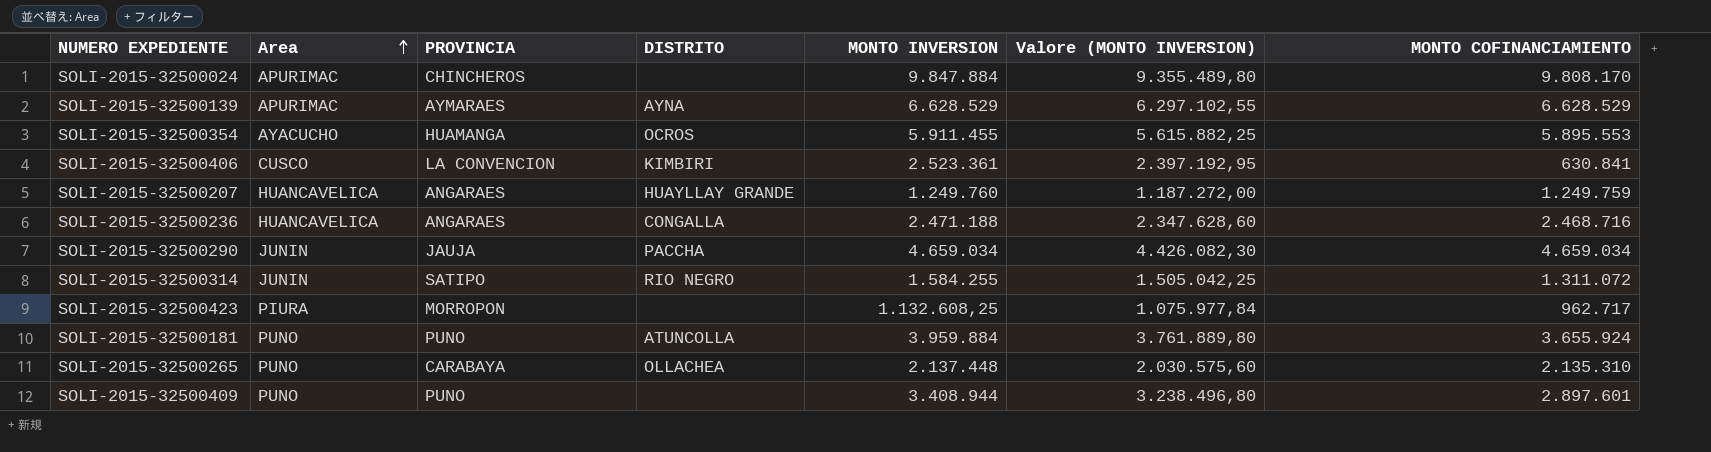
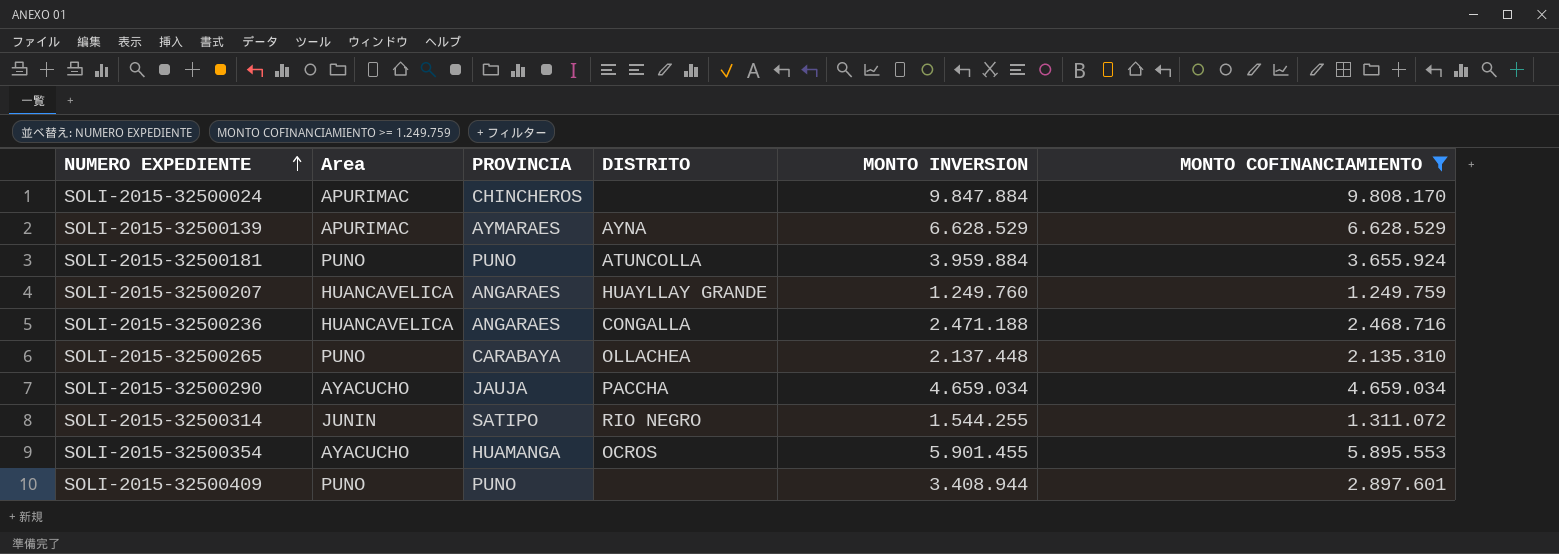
filter: none -> MONTO COFINANCIAMIENTO >= 1.249.759
row order: Area ascending -> NUMERO EXPEDIENTE ascending
column Valore (MONTO INVERSION) | formula: [MONTO INVERSION] * 0,95 -> none
SOLI-2015-32500290 | Area: JUNIN -> AYACUCHO
SOLI-2015-32500314 | MONTO INVERSION: 1.584.255 -> 1.544.255
SOLI-2015-32500354 | MONTO INVERSION: 5.911.455 -> 5.901.455

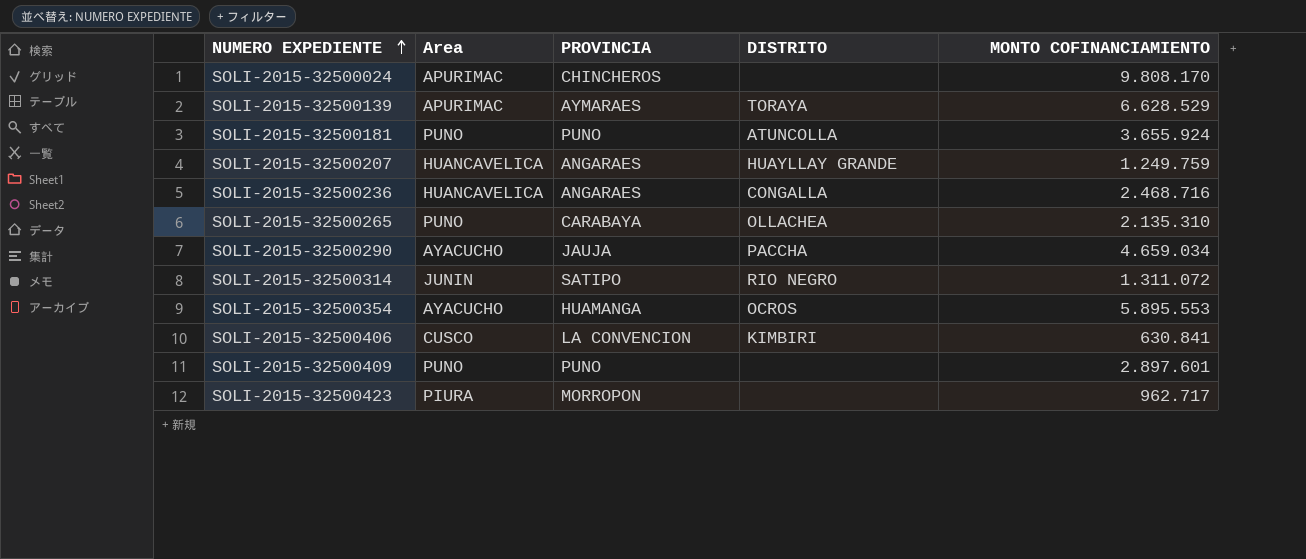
filter: MONTO COFINANCIAMIENTO >= 1.249.759 -> none
column MONTO INVERSION | position: 5 -> none
SOLI-2015-32500139 | DISTRITO: AYNA -> TORAYA

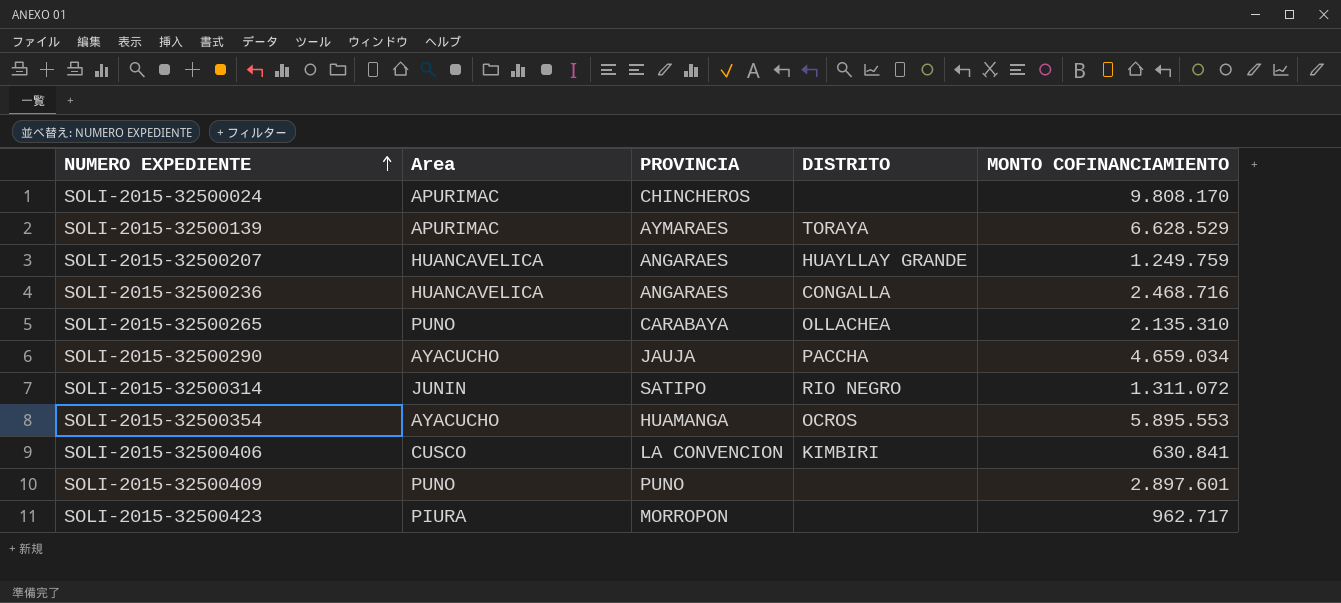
row SOLI-2015-32500181: PUNO | PUNO | ATUNCOLLA | 3.655.924 -> none

